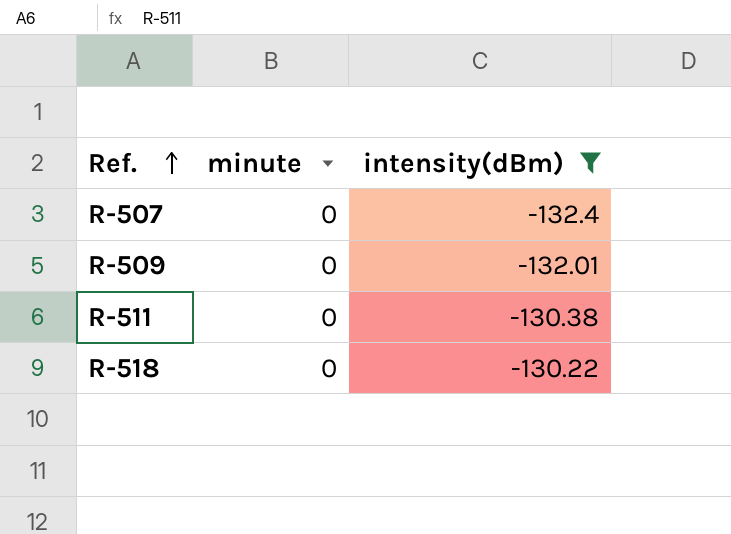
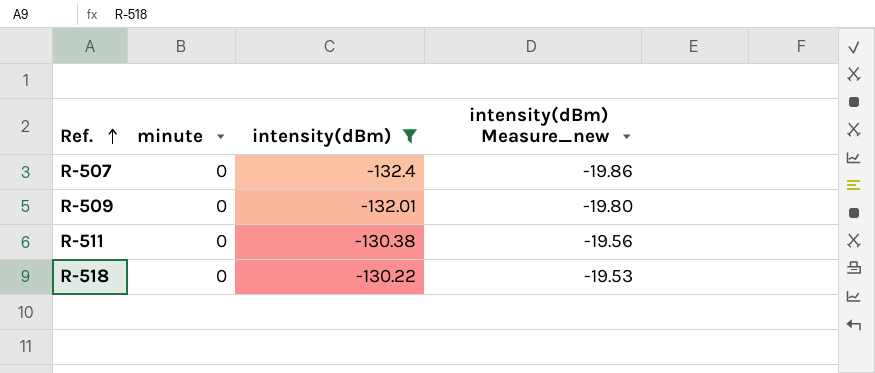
column intensity(dBm) Measure_new | formula: none -> [intensity(dBm)] * 0.15

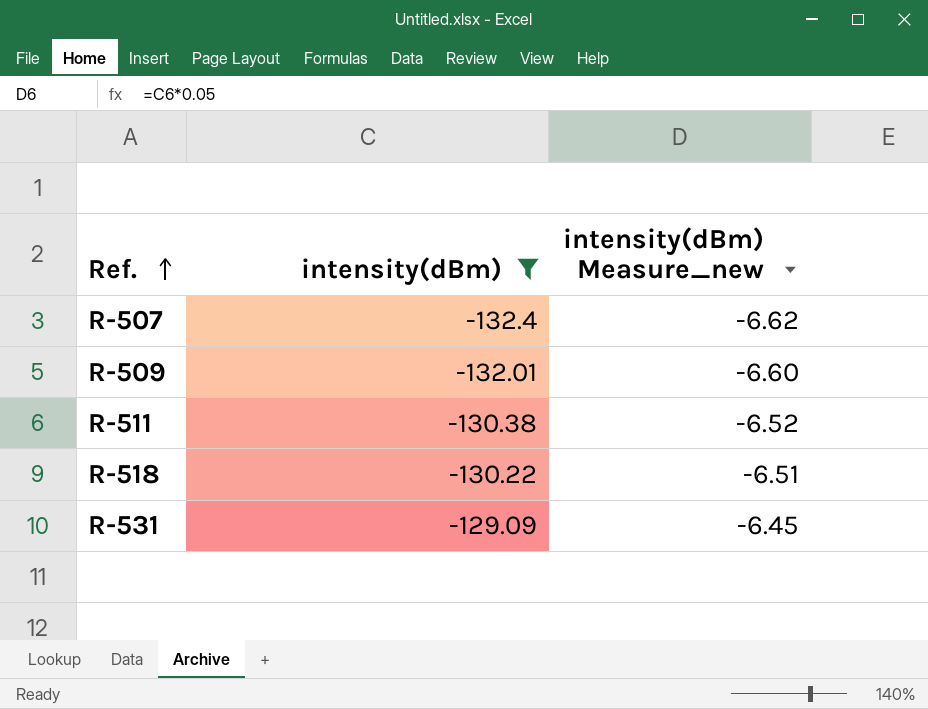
column minute | position: 2 -> none
column intensity(dBm) Measure_new | formula: [intensity(dBm)] * 0.15 -> [intensity(dBm)] * 0.05
row R-531: none -> -129.09 | -6.45

